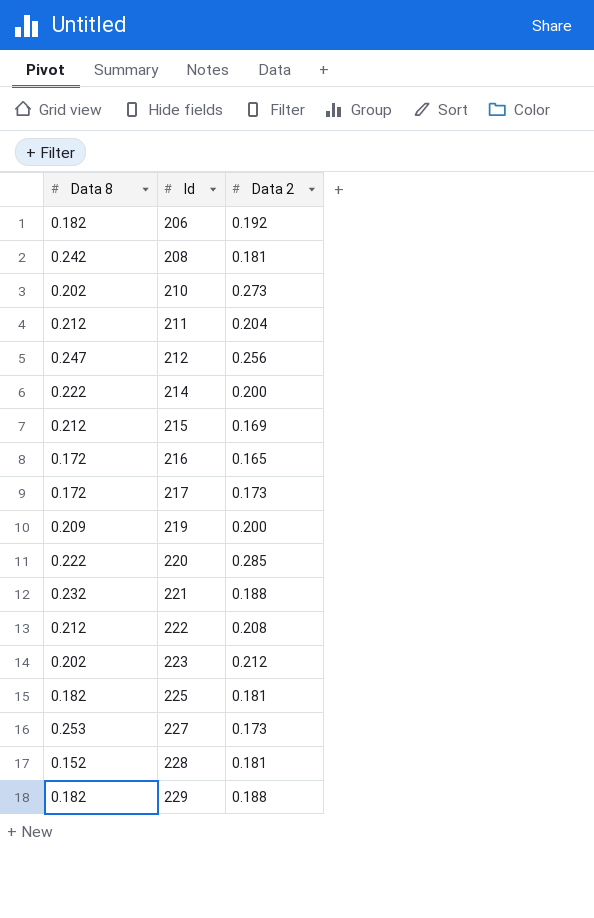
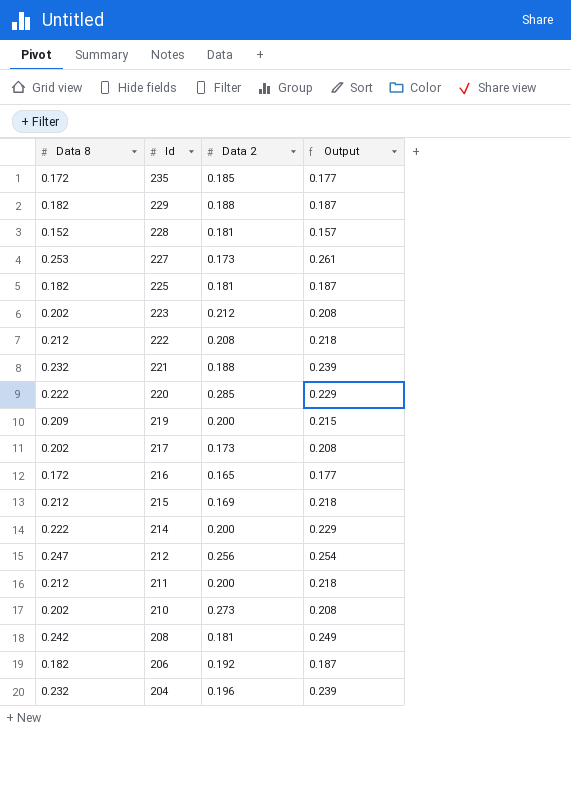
row order: Id ascending -> Id descending
column Output | formula: none -> [Data 8] * 1.03
row 235: none -> 0.172 | 0.185 | 0.177
217 | Data 8: 0.172 -> 0.202
211 | Data 2: 0.204 -> 0.200
row 204: none -> 0.232 | 0.196 | 0.239

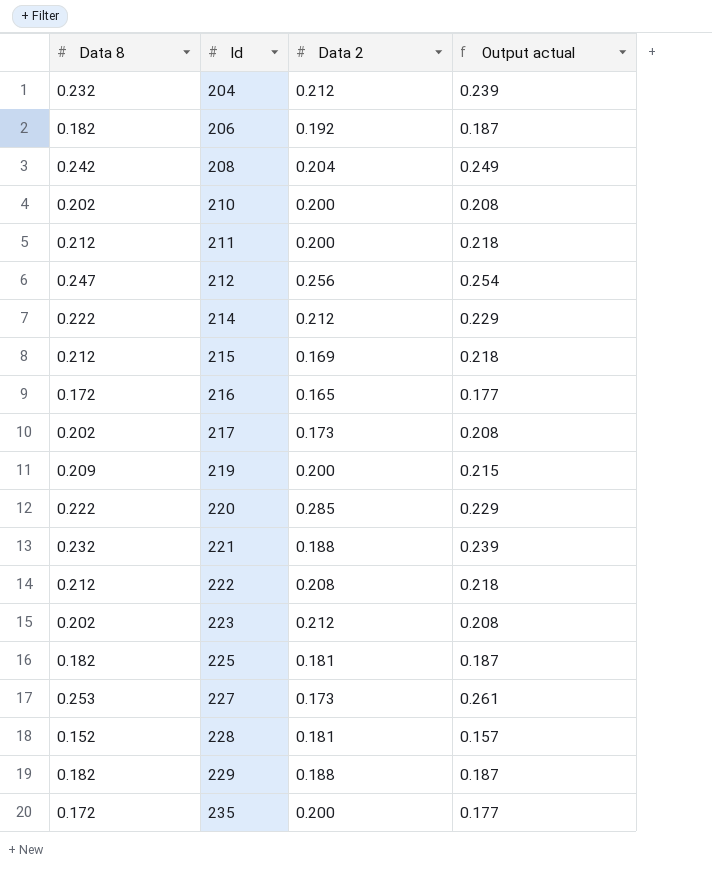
row order: Id descending -> Id ascending
column name: Output -> Output actual
204 | Data 2: 0.196 -> 0.212
208 | Data 2: 0.181 -> 0.204
210 | Data 2: 0.273 -> 0.200
214 | Data 2: 0.200 -> 0.212
235 | Data 2: 0.185 -> 0.200

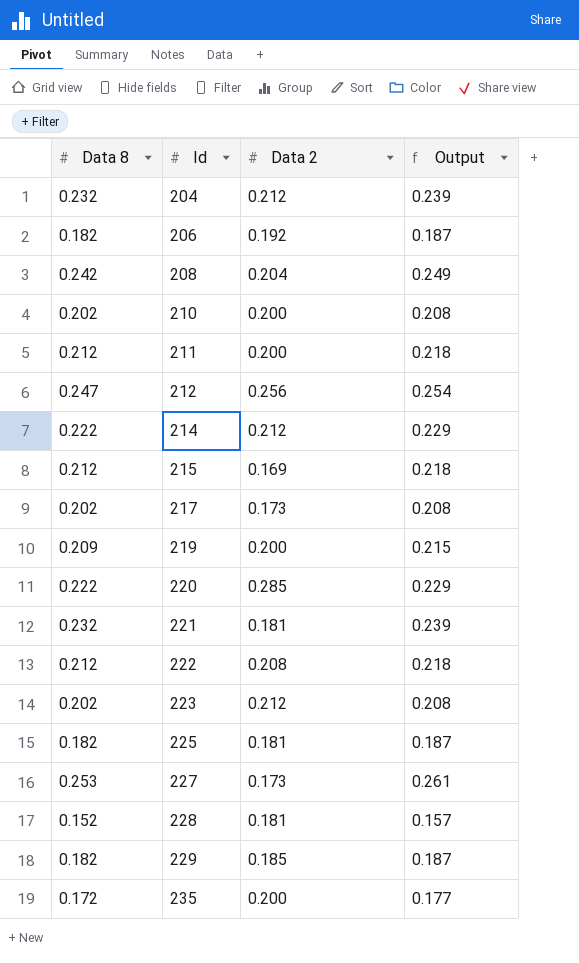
column name: Output actual -> Output
row 216: 0.172 | 0.165 | 0.177 -> none
221 | Data 2: 0.188 -> 0.181
229 | Data 2: 0.188 -> 0.185

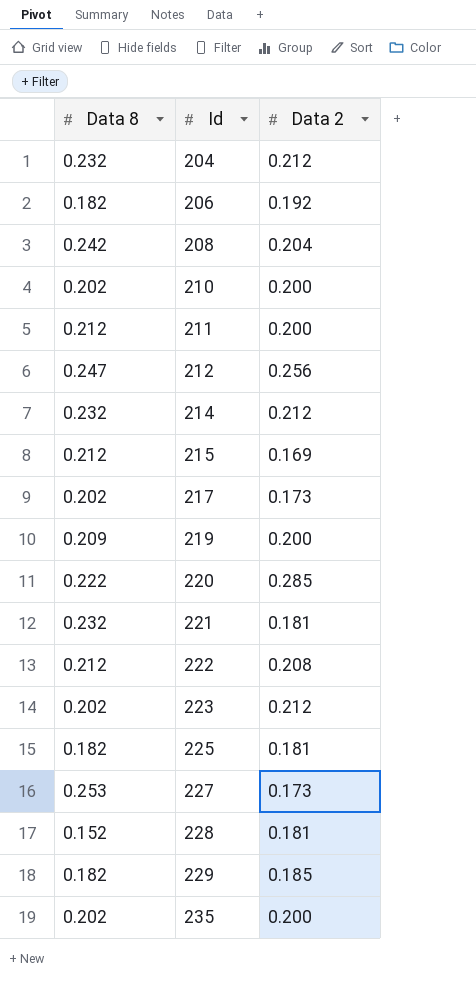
column Output | formula: [Data 8] * 1.03 -> none
214 | Data 8: 0.222 -> 0.232
235 | Data 8: 0.172 -> 0.202

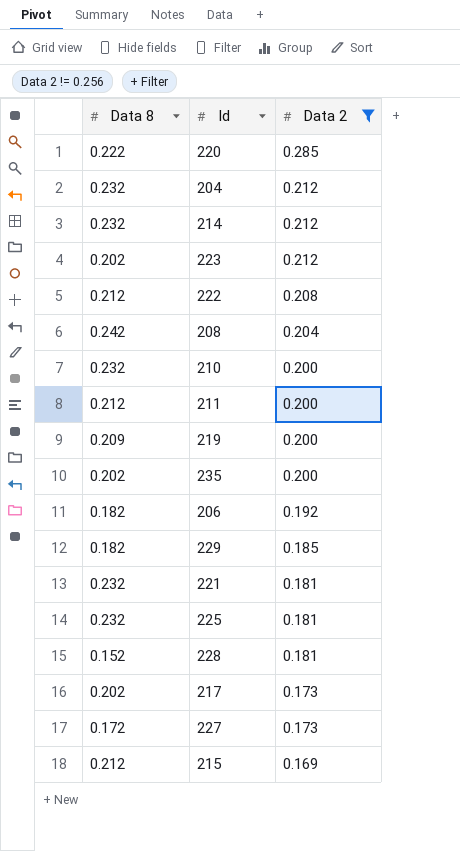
filter: none -> Data 2 != 0.256
row order: Id ascending -> Data 2 descending
210 | Data 8: 0.202 -> 0.232
225 | Data 8: 0.182 -> 0.232
227 | Data 8: 0.253 -> 0.172

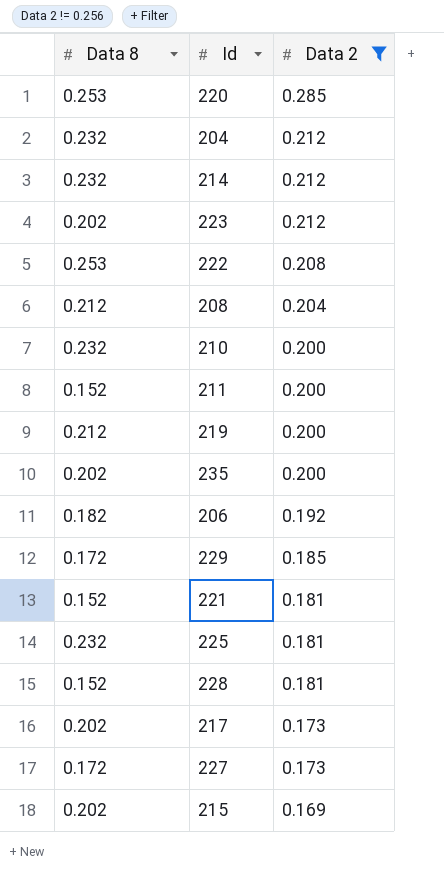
220 | Data 8: 0.222 -> 0.253
222 | Data 8: 0.212 -> 0.253
208 | Data 8: 0.242 -> 0.212
211 | Data 8: 0.212 -> 0.152
219 | Data 8: 0.209 -> 0.212
229 | Data 8: 0.182 -> 0.172
221 | Data 8: 0.232 -> 0.152
215 | Data 8: 0.212 -> 0.202

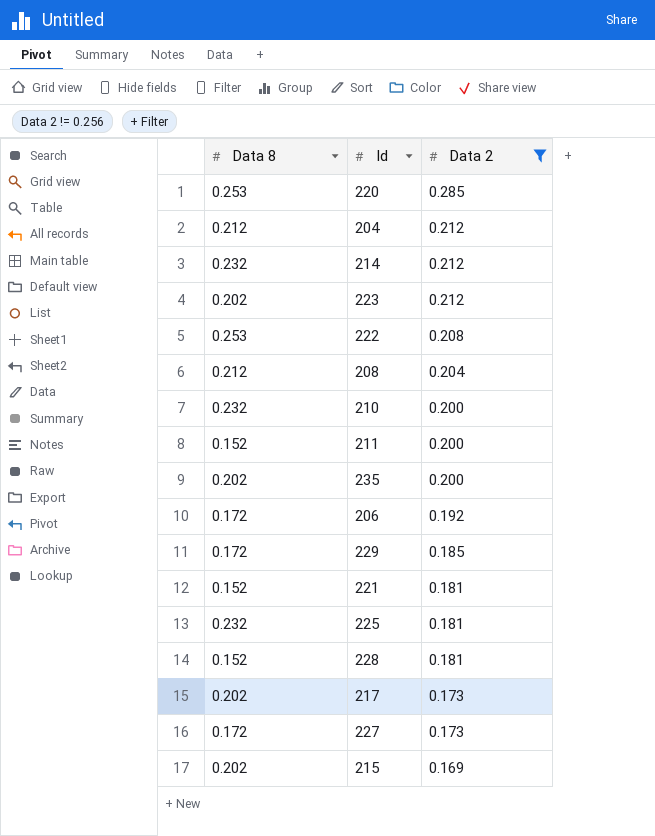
row 219: 0.212 | 0.200 -> none
204 | Data 8: 0.232 -> 0.212
206 | Data 8: 0.182 -> 0.172

